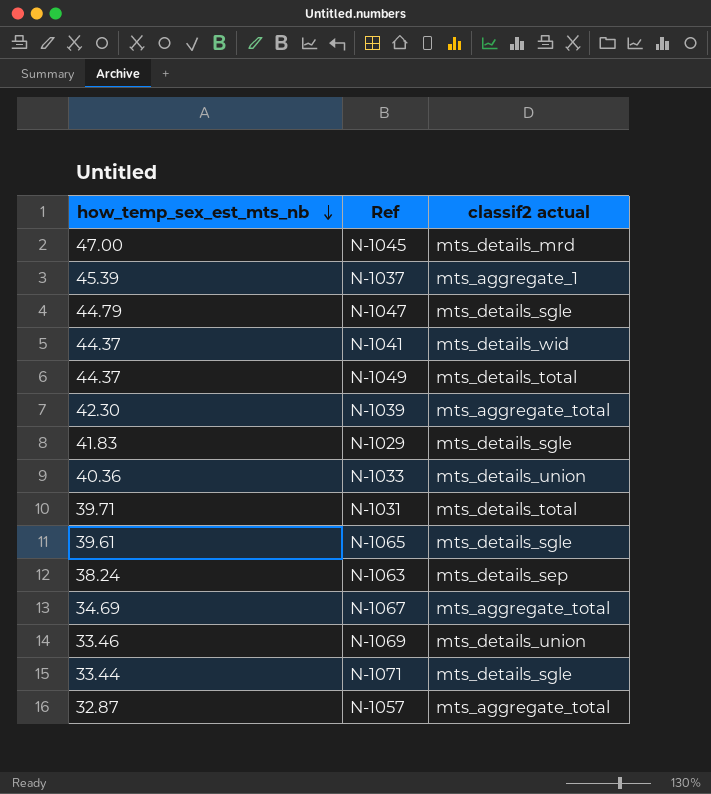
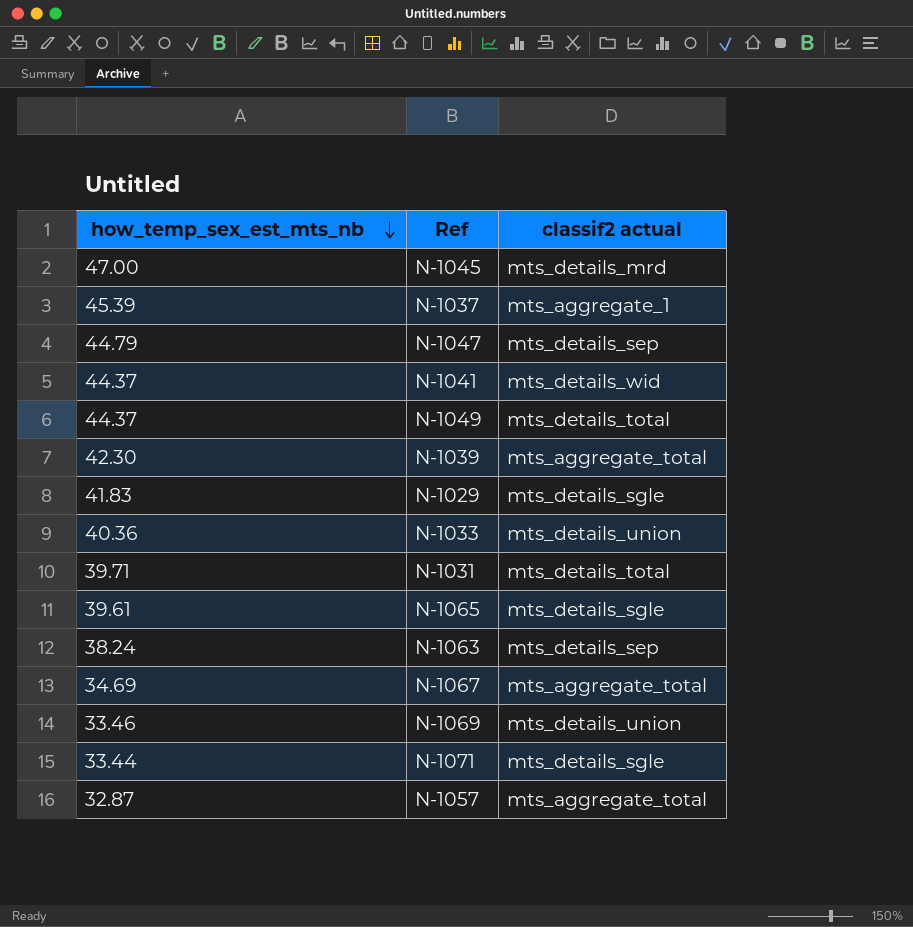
N-1047 | classif2 actual: mts_details_sgle -> mts_details_sep

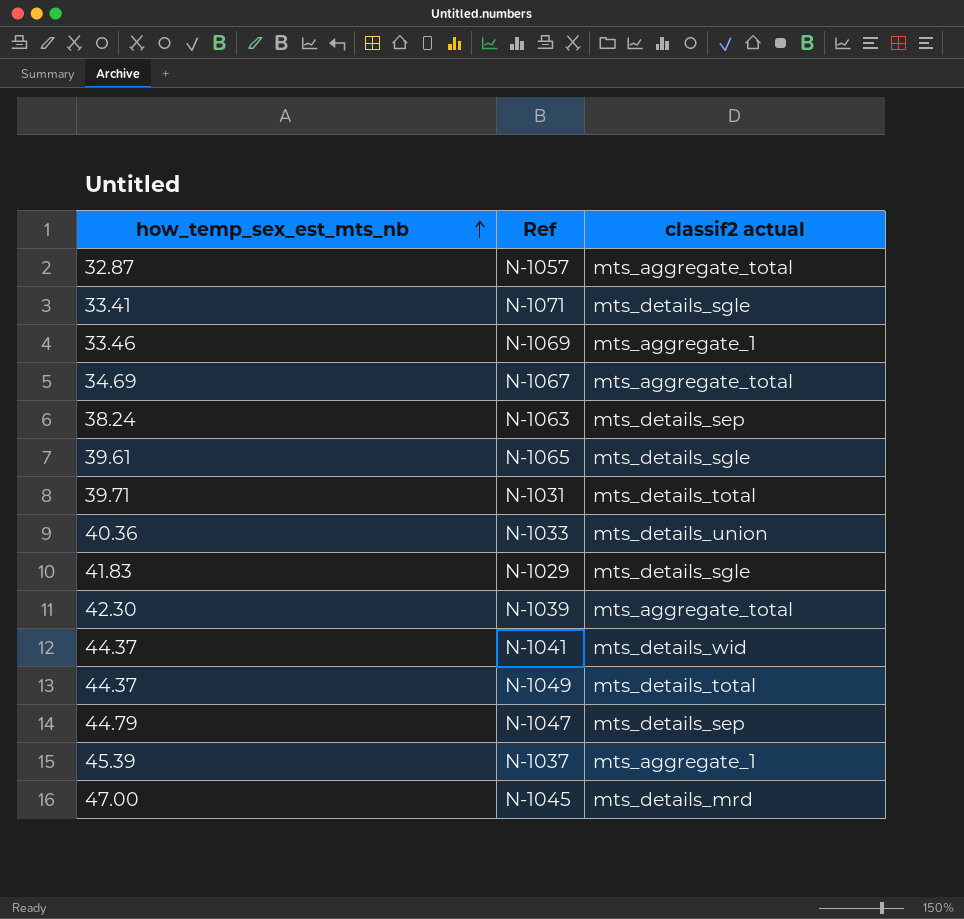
row order: how_temp_sex_est_mts_nb descending -> how_temp_sex_est_mts_nb ascending
N-1071 | how_temp_sex_est_mts_nb: 33.44 -> 33.41
N-1069 | classif2 actual: mts_details_union -> mts_aggregate_1

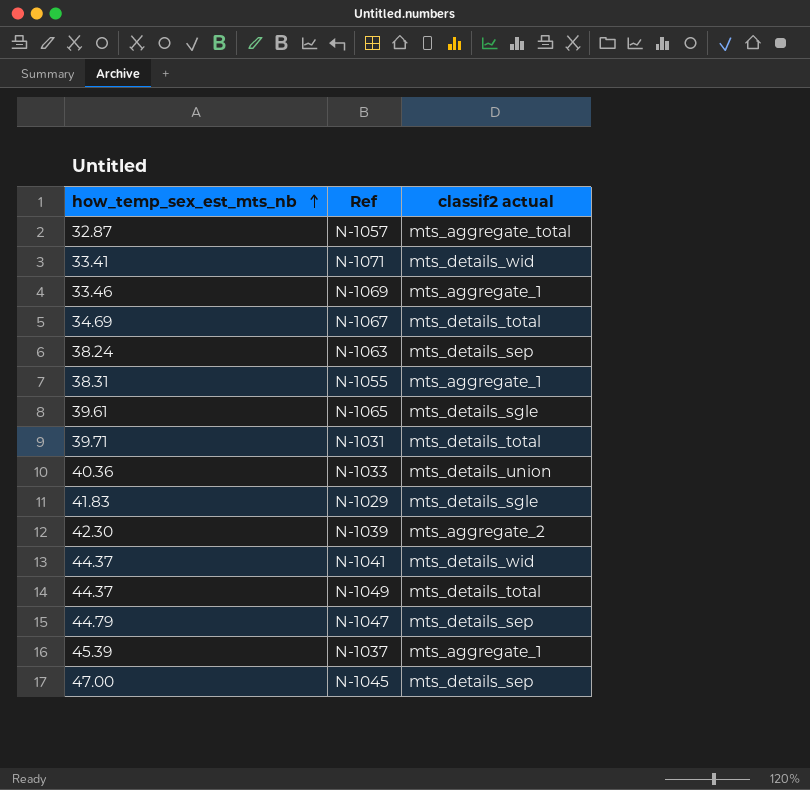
N-1071 | classif2 actual: mts_details_sgle -> mts_details_wid
N-1067 | classif2 actual: mts_aggregate_total -> mts_details_total
row N-1055: none -> 38.31 | mts_aggregate_1
N-1039 | classif2 actual: mts_aggregate_total -> mts_aggregate_2
N-1045 | classif2 actual: mts_details_mrd -> mts_details_sep

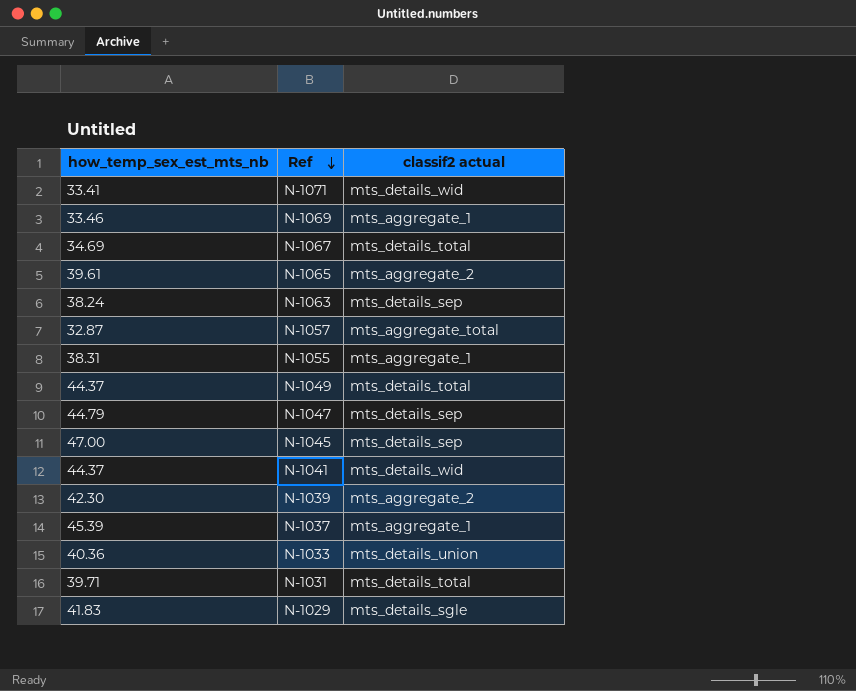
row order: how_temp_sex_est_mts_nb ascending -> Ref descending
N-1065 | classif2 actual: mts_details_sgle -> mts_aggregate_2

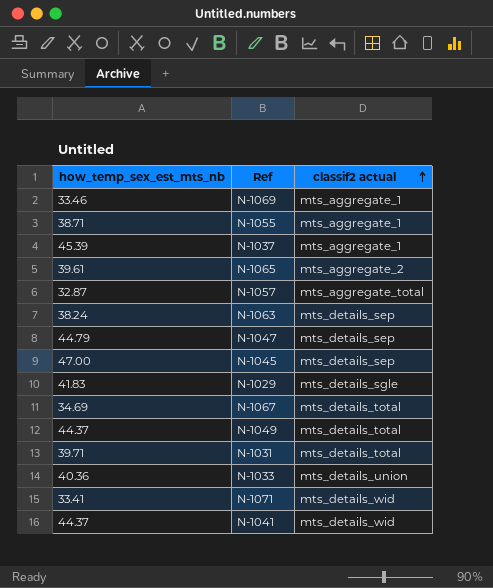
row order: Ref descending -> classif2 actual ascending
row N-1039: 42.30 | mts_aggregate_2 -> none
N-1055 | how_temp_sex_est_mts_nb: 38.31 -> 38.71

